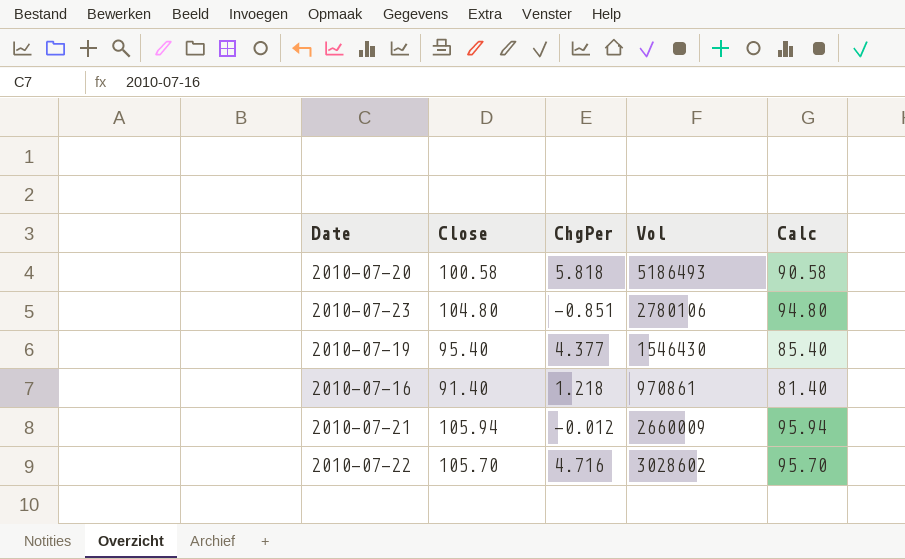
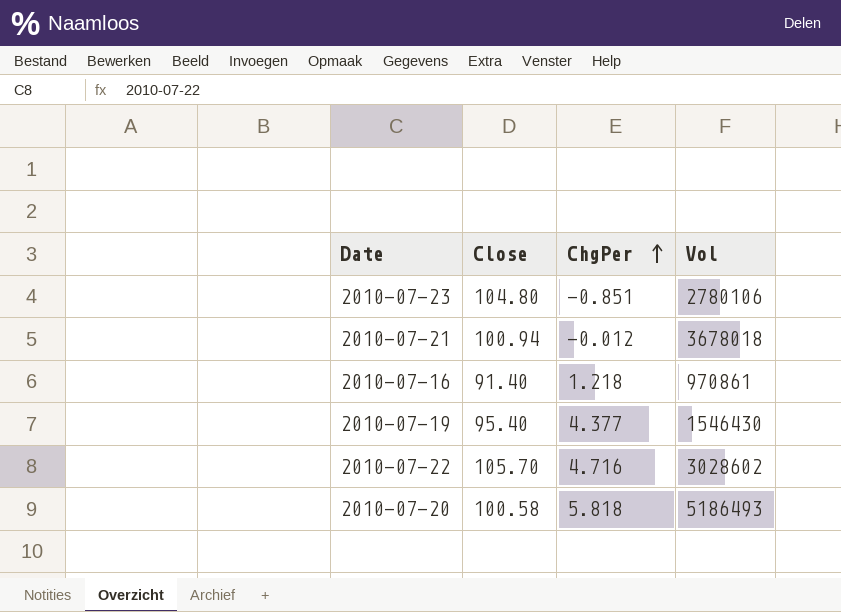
row order: none -> ChgPer ascending
column Calc | formula: [Close] - 10 -> none
2010-07-21 | Close: 105.94 -> 100.94
2010-07-21 | Vol: 2660009 -> 3678018

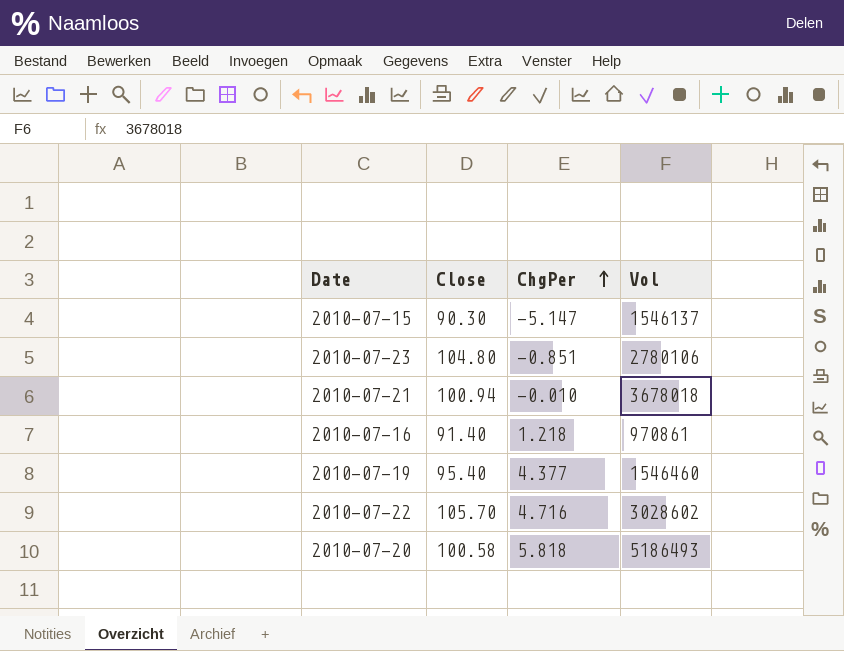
row 2010-07-15: none -> 90.30 | -5.147 | 1546137
2010-07-21 | ChgPer: -0.012 -> -0.010
2010-07-19 | Vol: 1546430 -> 1546460

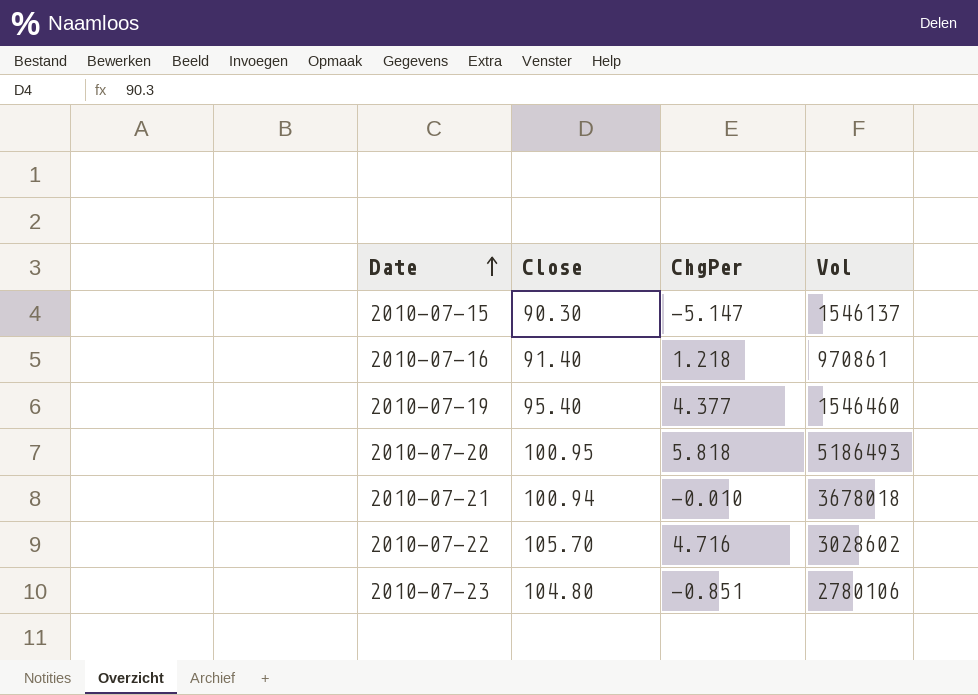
row order: ChgPer ascending -> Date ascending
2010-07-20 | Close: 100.58 -> 100.95

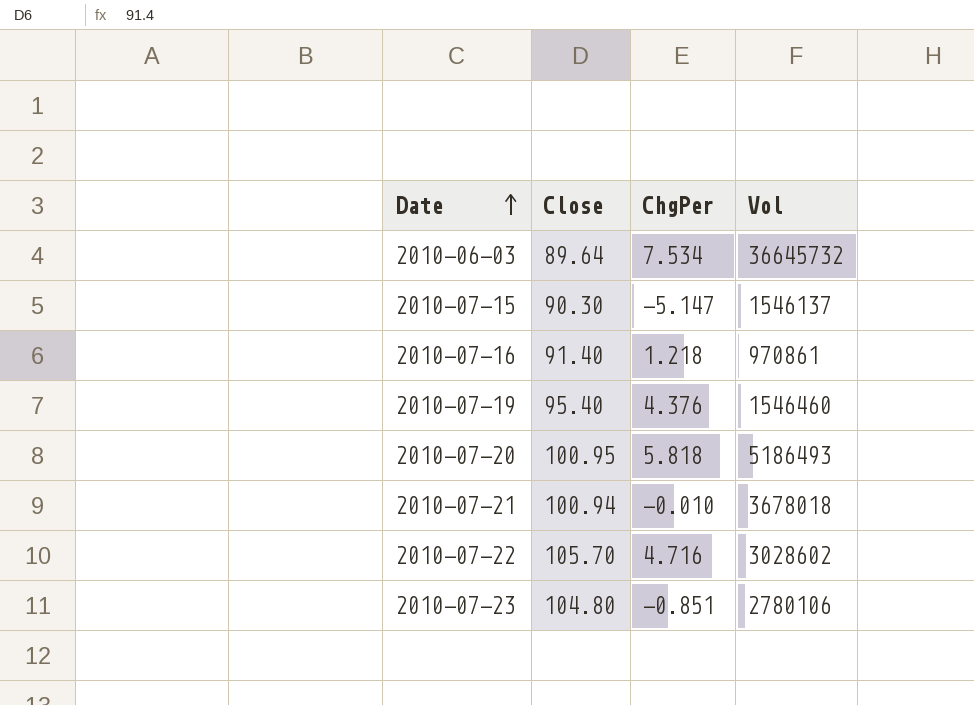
row 2010-06-03: none -> 89.64 | 7.534 | 36645732
2010-07-19 | ChgPer: 4.377 -> 4.376

